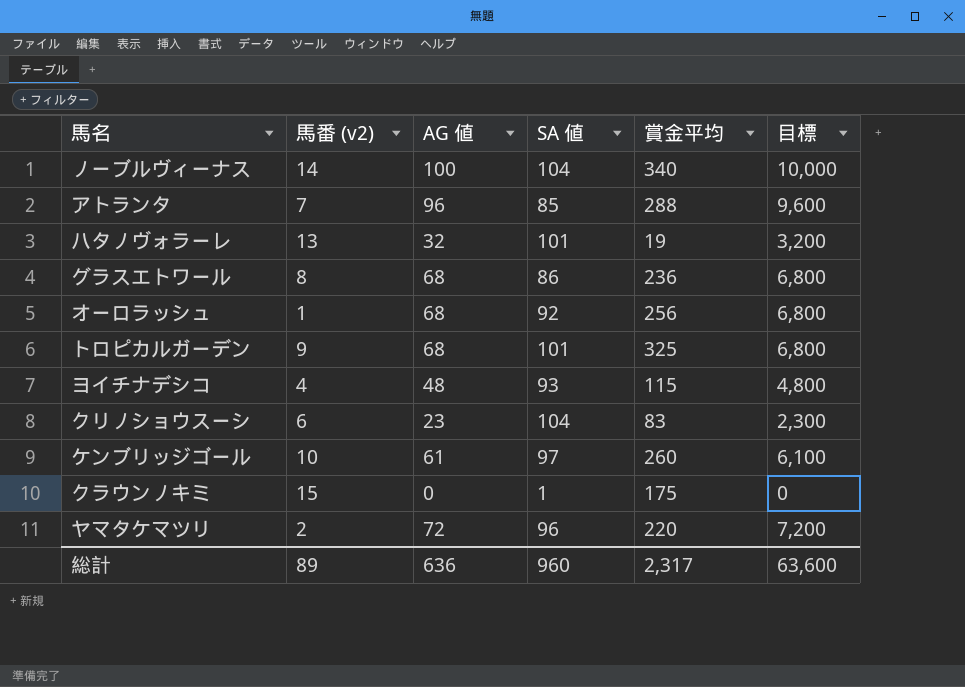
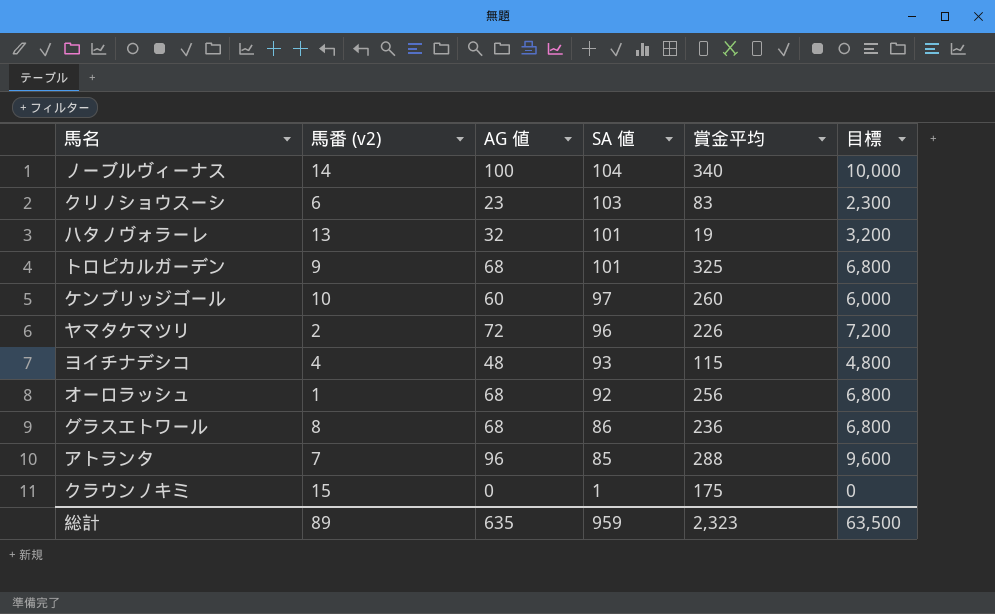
row order: none -> SA 値 descending
クリノショウスーシ | SA 値: 104 -> 103
ケンブリッジゴール | AG 値: 61 -> 60
ケンブリッジゴール | 目標: 6,100 -> 6,000
ヤマタケマツリ | 賞金平均: 220 -> 226
総計 | AG 値: 636 -> 635
総計 | SA 値: 960 -> 959
総計 | 賞金平均: 2,317 -> 2,323
総計 | 目標: 63,600 -> 63,500

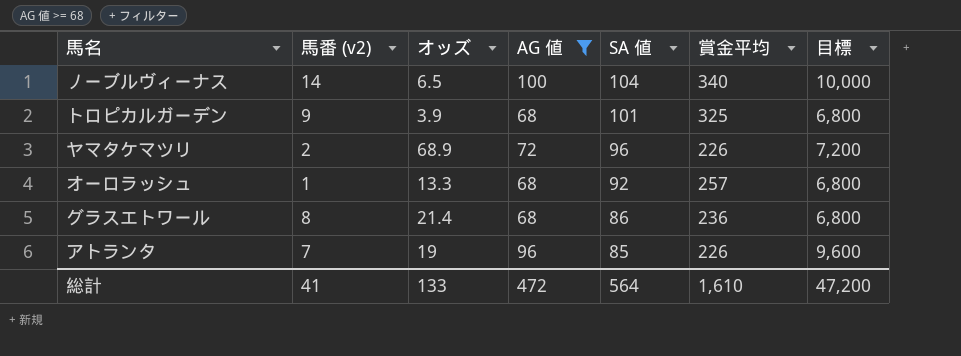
filter: none -> AG 値 >= 68
column オッズ | position: none -> 3
オーロラッシュ | 賞金平均: 256 -> 257
アトランタ | 賞金平均: 288 -> 226
総計 | 馬番 (v2): 89 -> 41
総計 | AG 値: 635 -> 472
総計 | SA 値: 959 -> 564
総計 | 賞金平均: 2,323 -> 1,610
総計 | 目標: 63,500 -> 47,200

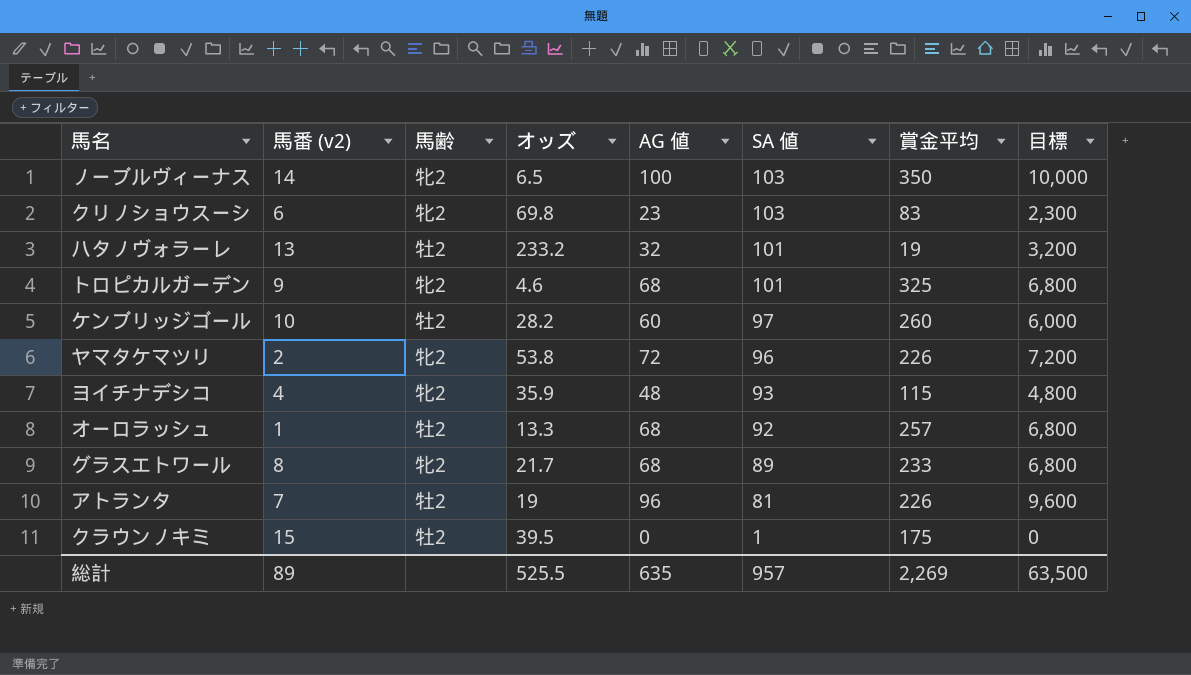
filter: AG 値 >= 68 -> none
column 馬齢 | position: none -> 3
ノーブルヴィーナス | SA 値: 104 -> 103
ノーブルヴィーナス | 賞金平均: 340 -> 350
トロピカルガーデン | オッズ: 3.9 -> 4.6
ヤマタケマツリ | オッズ: 68.9 -> 53.8
グラスエトワール | オッズ: 21.4 -> 21.7
グラスエトワール | SA 値: 86 -> 89
グラスエトワール | 賞金平均: 236 -> 233
アトランタ | SA 値: 85 -> 81
総計 | 馬番 (v2): 41 -> 89
総計 | オッズ: 133 -> 525.5
総計 | AG 値: 472 -> 635
総計 | SA 値: 564 -> 957
総計 | 賞金平均: 1,610 -> 2,269
総計 | 目標: 47,200 -> 63,500

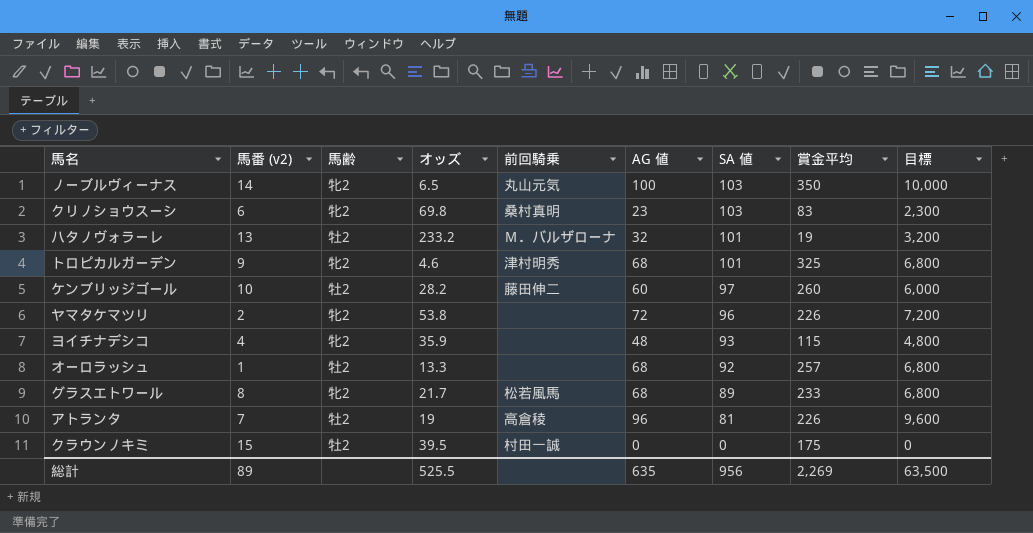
column 前回騎乗 | position: none -> 5
クラウンノキミ | SA 値: 1 -> 0
総計 | SA 値: 957 -> 956

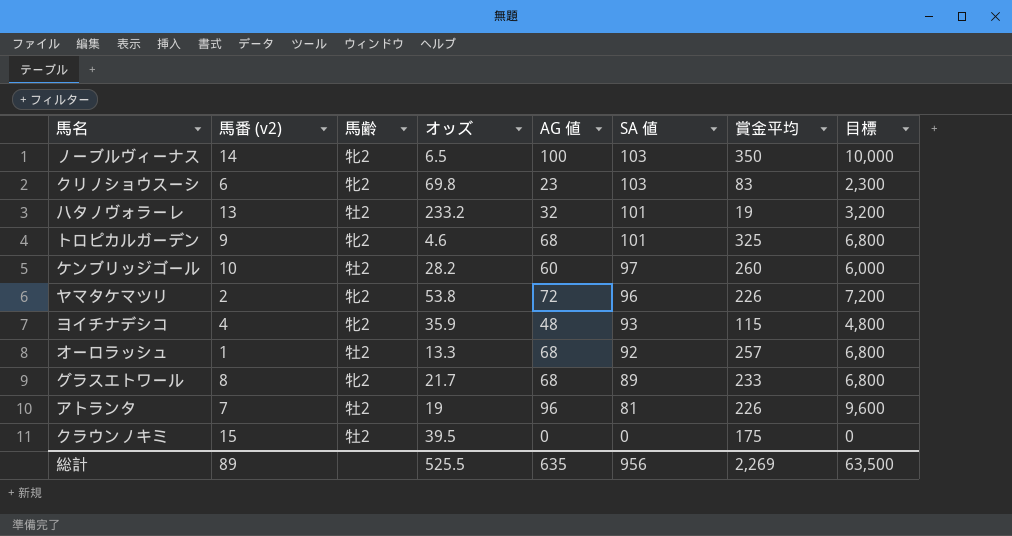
column 前回騎乗 | position: 5 -> none

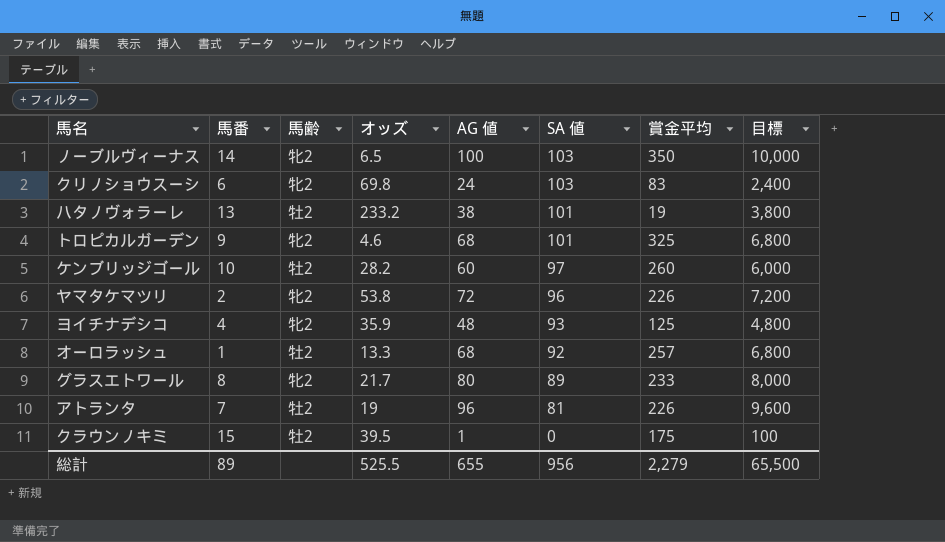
column name: 馬番 (v2) -> 馬番
クリノショウスーシ | AG 値: 23 -> 24
クリノショウスーシ | 目標: 2,300 -> 2,400
ハタノヴォラーレ | AG 値: 32 -> 38
ハタノヴォラーレ | 目標: 3,200 -> 3,800
ヨイチナデシコ | 賞金平均: 115 -> 125
グラスエトワール | AG 値: 68 -> 80
グラスエトワール | 目標: 6,800 -> 8,000
クラウンノキミ | AG 値: 0 -> 1
クラウンノキミ | 目標: 0 -> 100
総計 | AG 値: 635 -> 655
総計 | 賞金平均: 2,269 -> 2,279
総計 | 目標: 63,500 -> 65,500

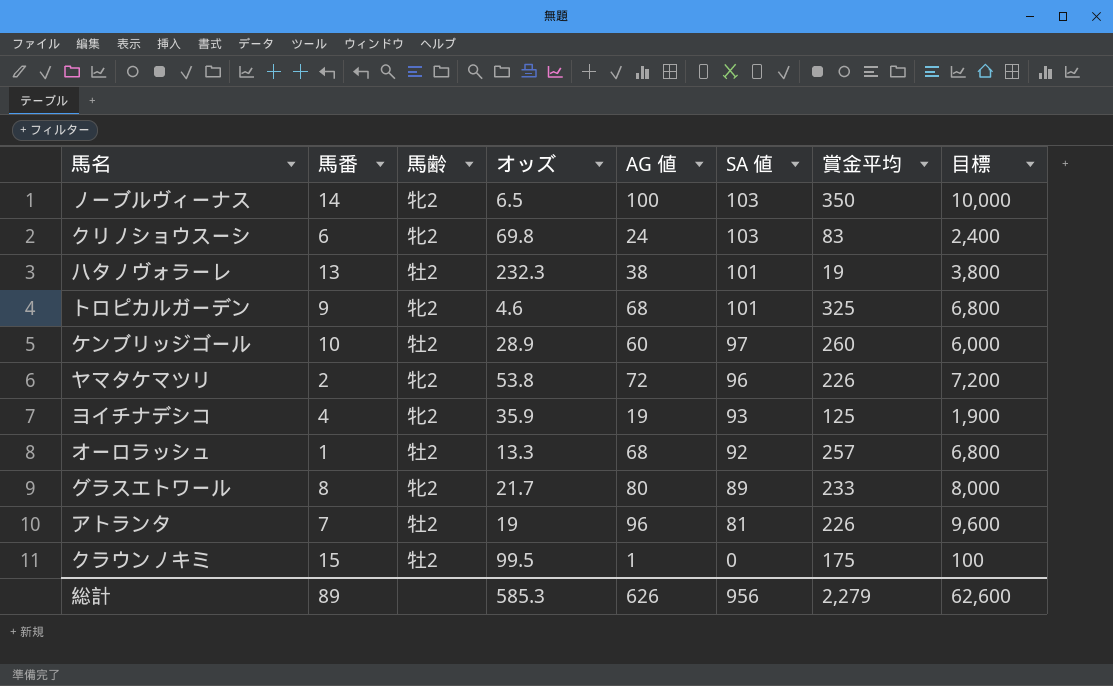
ハタノヴォラーレ | オッズ: 233.2 -> 232.3
ケンブリッジゴール | オッズ: 28.2 -> 28.9
ヨイチナデシコ | AG 値: 48 -> 19
ヨイチナデシコ | 目標: 4,800 -> 1,900
クラウンノキミ | オッズ: 39.5 -> 99.5
総計 | オッズ: 525.5 -> 585.3
総計 | AG 値: 655 -> 626
総計 | 目標: 65,500 -> 62,600

